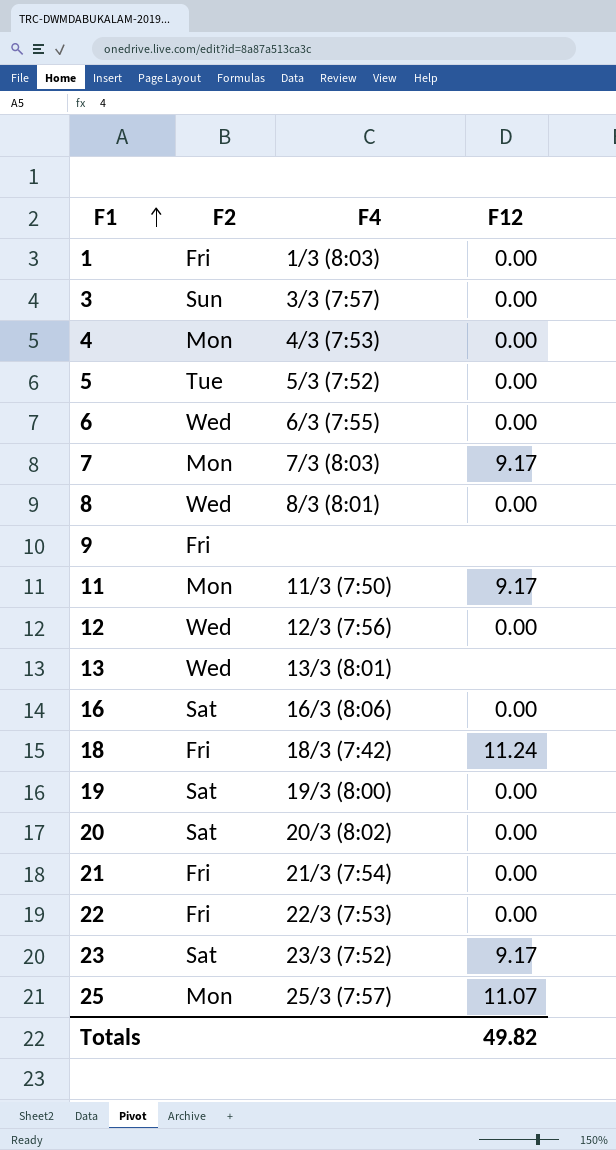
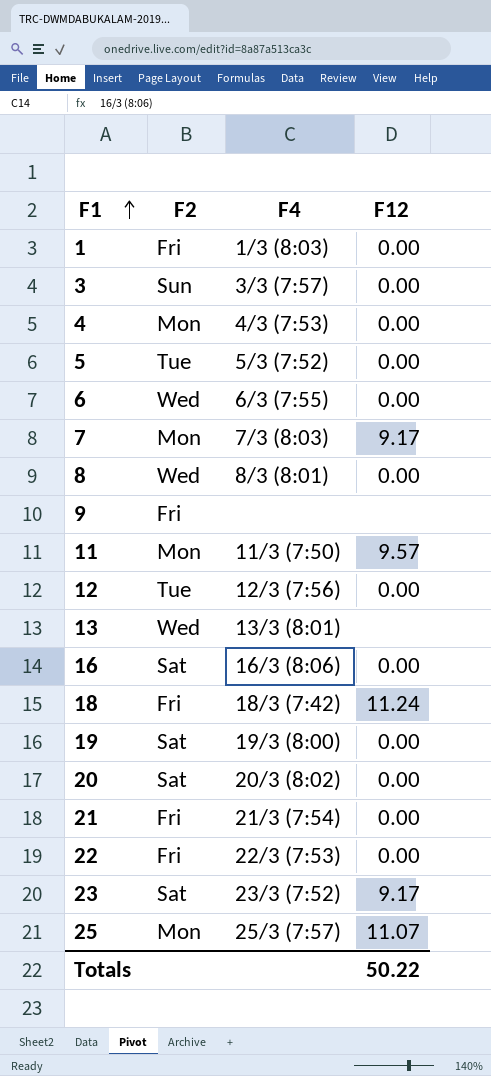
11 | F12: 9.17 -> 9.57
12 | F2: Wed -> Tue
Totals | F12: 49.82 -> 50.22

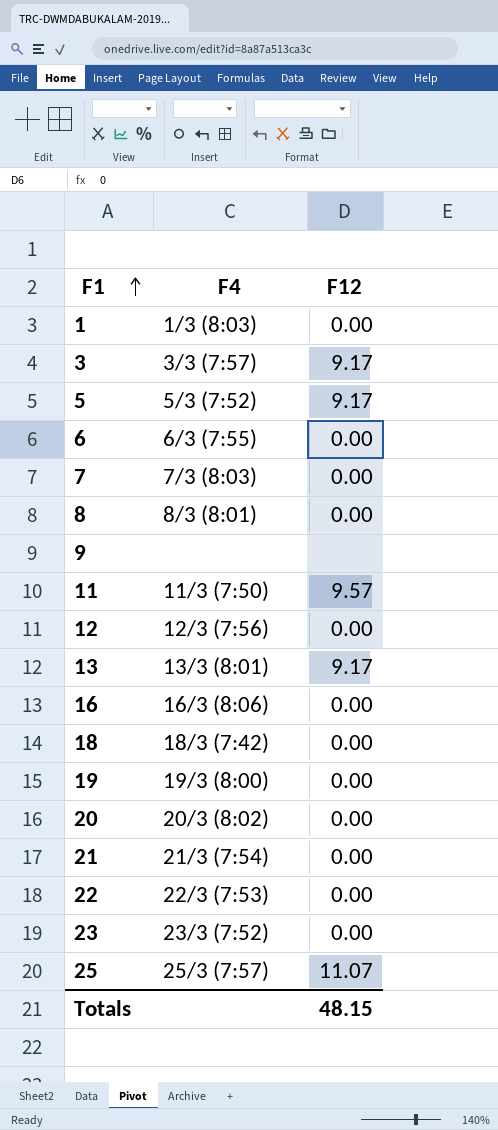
column F2 | position: 2 -> none
row 4: Mon | 4/3 (7:53) | 0.00 -> none
3 | F12: 0.00 -> 9.17
5 | F12: 0.00 -> 9.17
7 | F12: 9.17 -> 0.00
13 | F12: none -> 9.17
18 | F12: 11.24 -> 0.00
23 | F12: 9.17 -> 0.00
Totals | F12: 50.22 -> 48.15

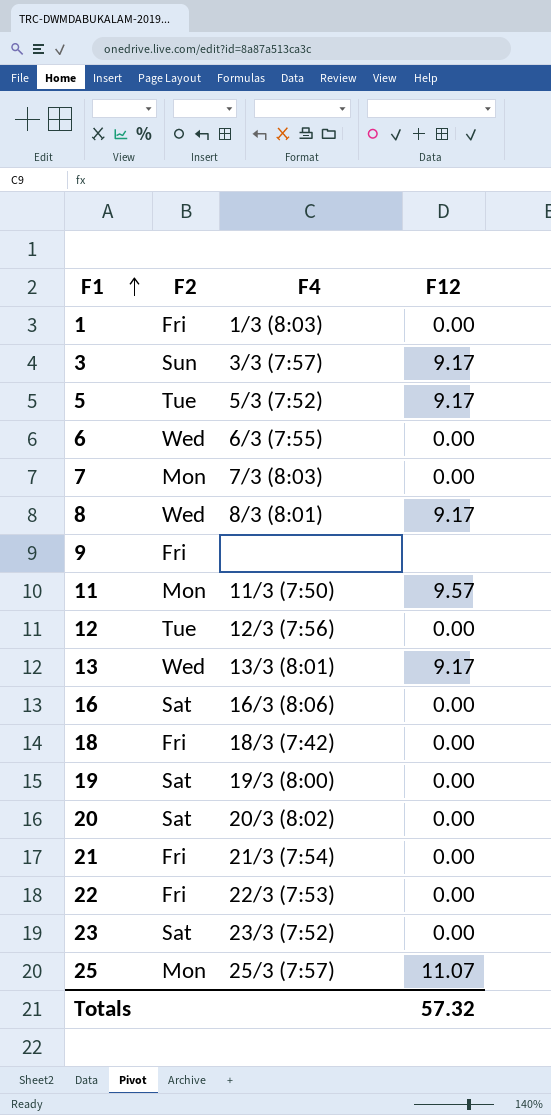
column F2 | position: none -> 2
8 | F12: 0.00 -> 9.17
Totals | F12: 48.15 -> 57.32

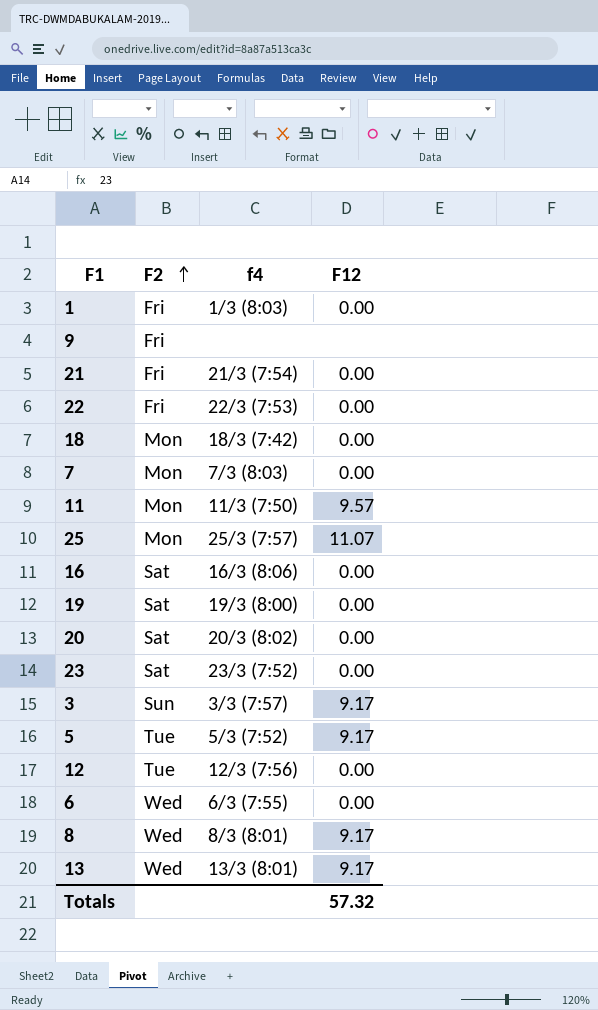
row order: F1 ascending -> F2 ascending
column name: F4 -> f4
18 | F2: Fri -> Mon

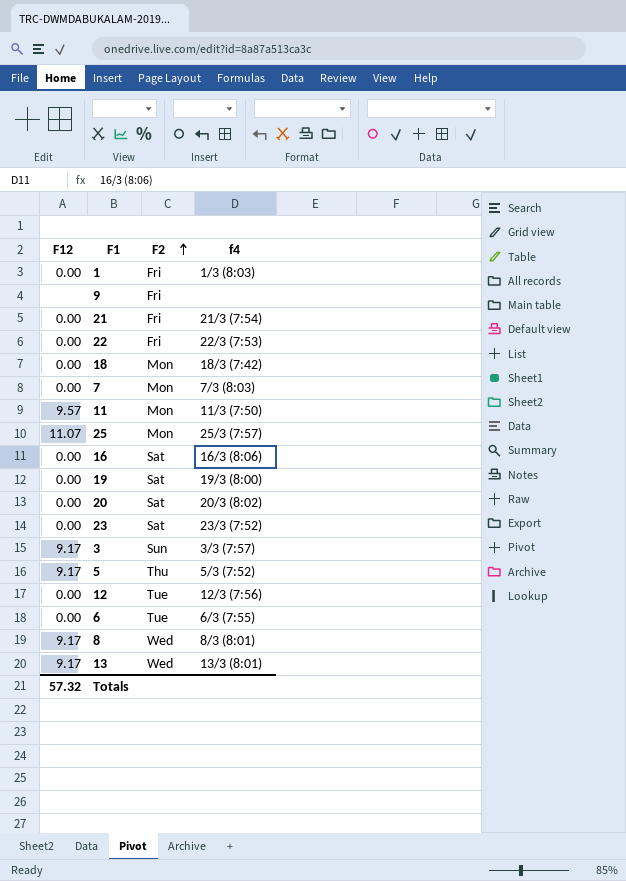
column F12 | position: 4 -> 1
5 | F2: Tue -> Thu
6 | F2: Wed -> Tue

